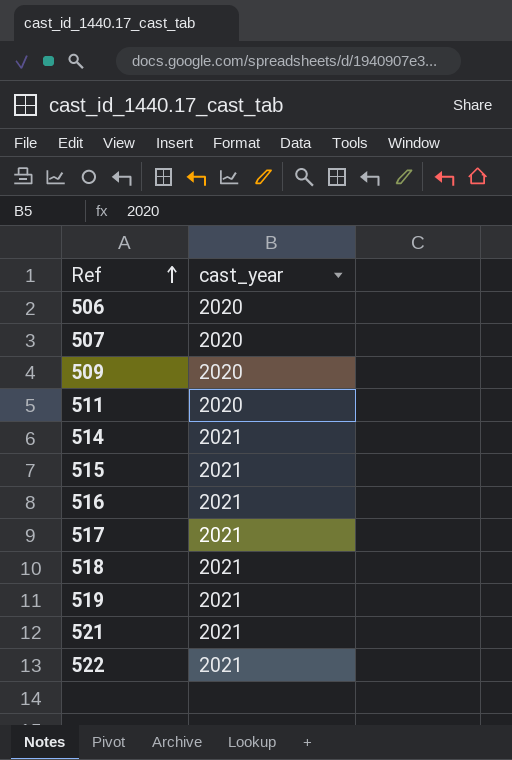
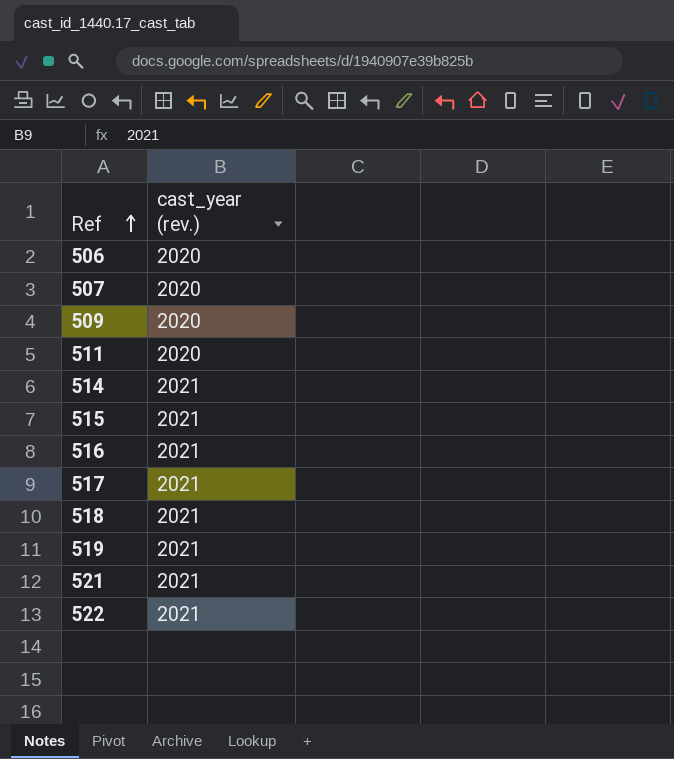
column name: cast_year -> cast_year (rev.)

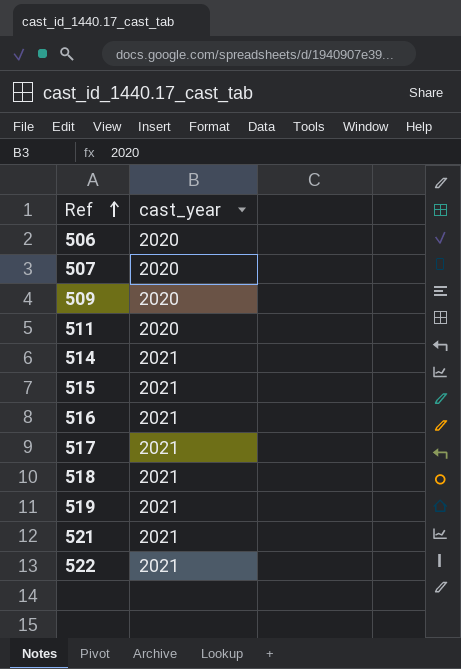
column name: cast_year (rev.) -> cast_year

